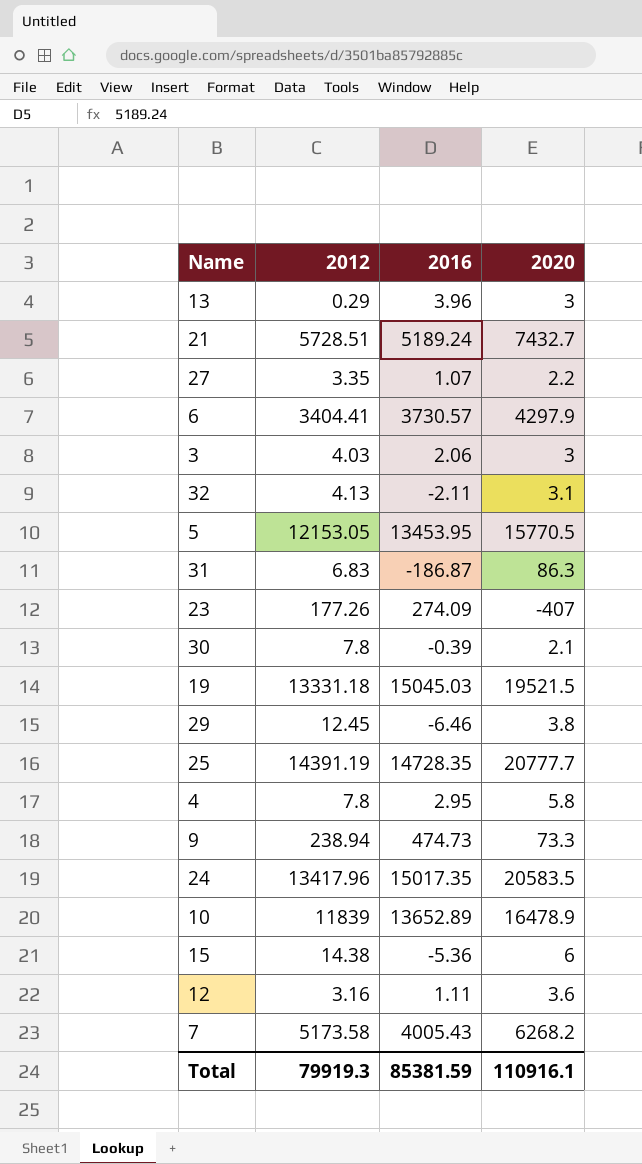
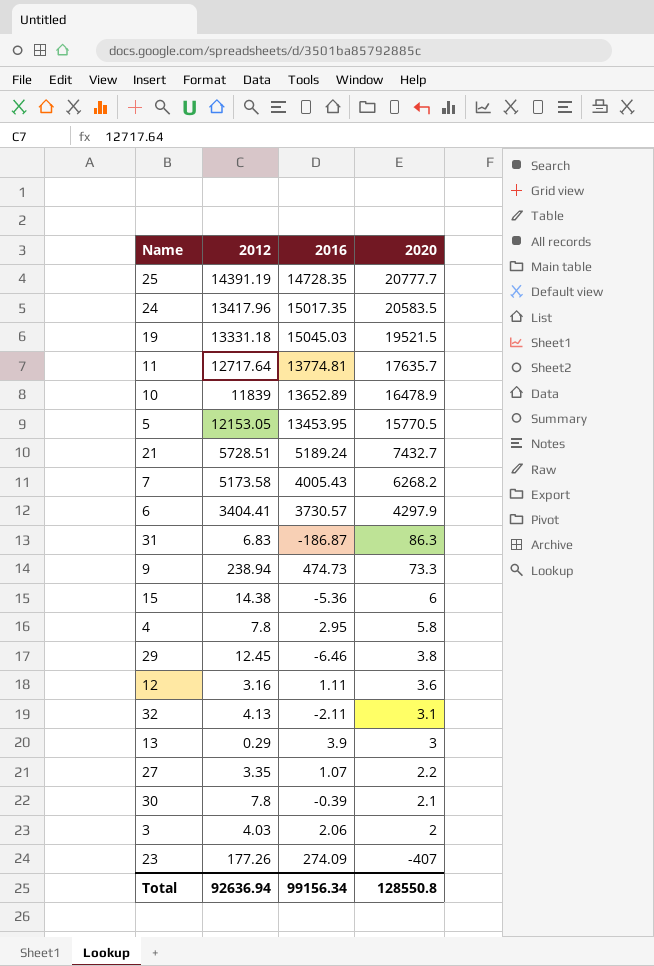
row order: none -> 2020 descending
row 11: none -> 12717.64 | 13774.81 | 17635.7
13 | 2016: 3.96 -> 3.9
3 | 2020: 3 -> 2
Total | 2012: 79919.3 -> 92636.94
Total | 2016: 85381.59 -> 99156.34
Total | 2020: 110916.1 -> 128550.8

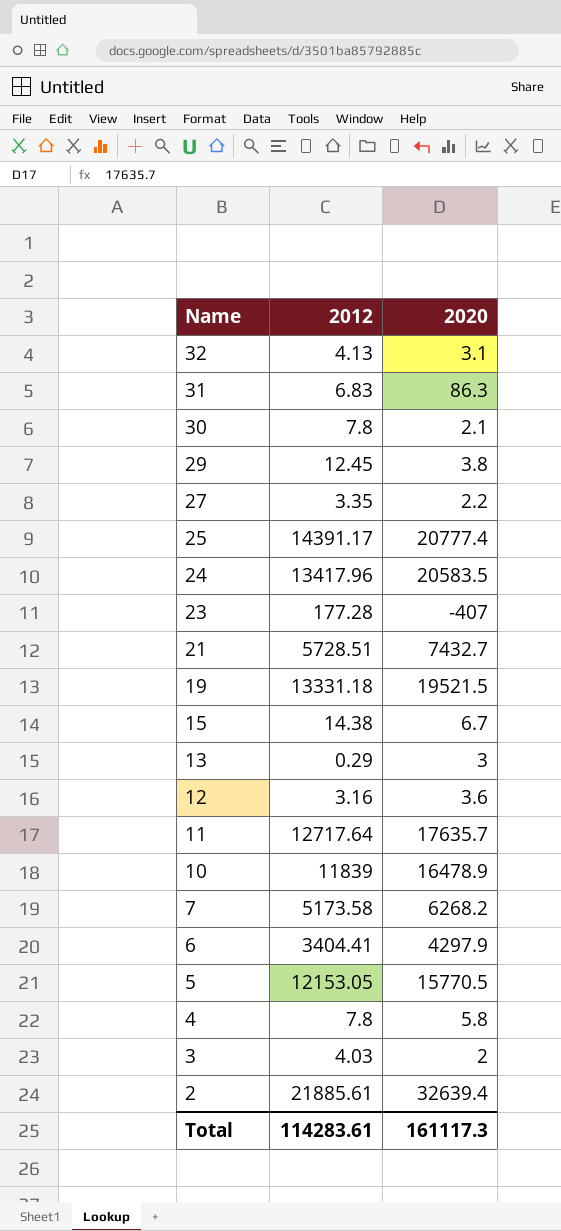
row order: 2020 descending -> Name descending
column 2016 | position: 3 -> none
row 9: 238.94 | 474.73 | 73.3 -> none
25 | 2012: 14391.19 -> 14391.17
25 | 2020: 20777.7 -> 20777.4
23 | 2012: 177.26 -> 177.28
15 | 2020: 6 -> 6.7
row 2: none -> 21885.61 | 32639.4
Total | 2012: 92636.94 -> 114283.61
Total | 2020: 128550.8 -> 161117.3

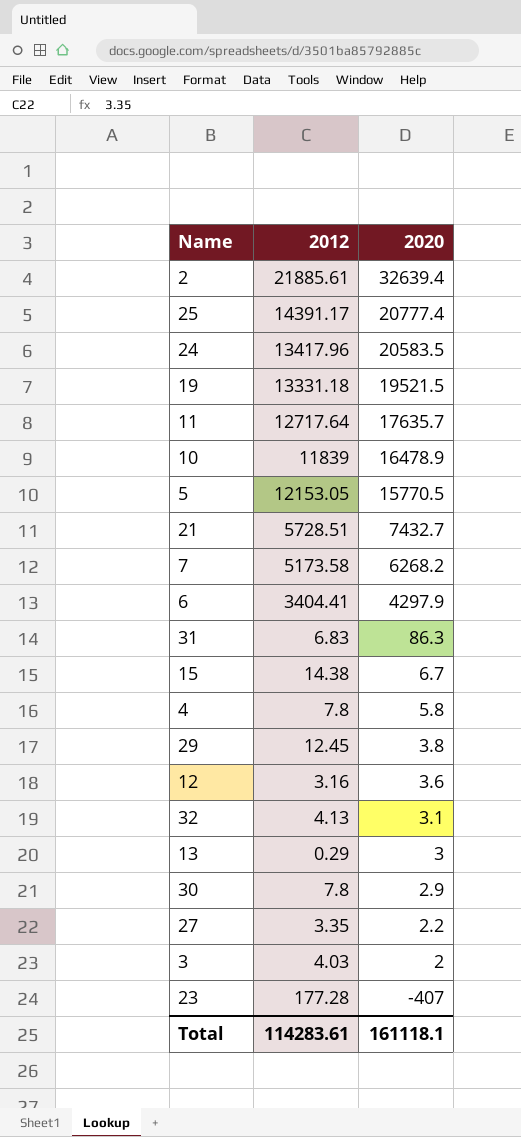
row order: Name descending -> 2020 descending
30 | 2020: 2.1 -> 2.9
Total | 2020: 161117.3 -> 161118.1

